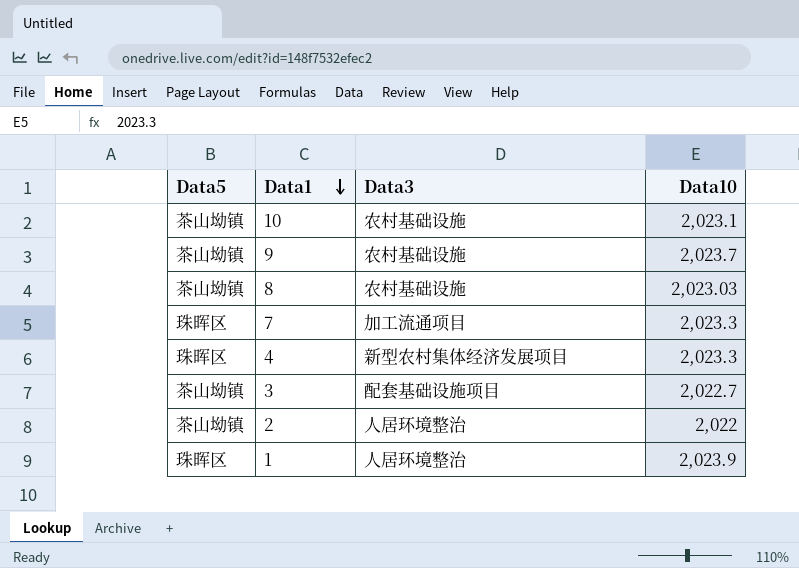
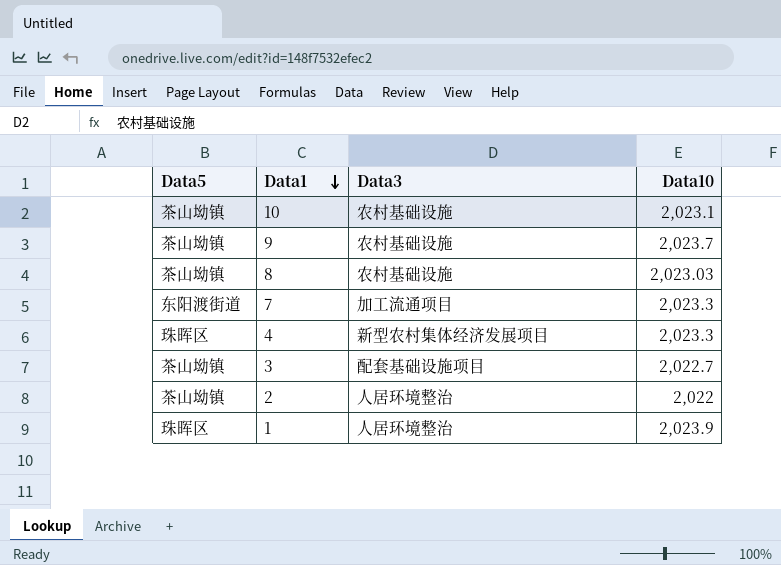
7 | Data5: 珠晖区 -> 东阳渡街道

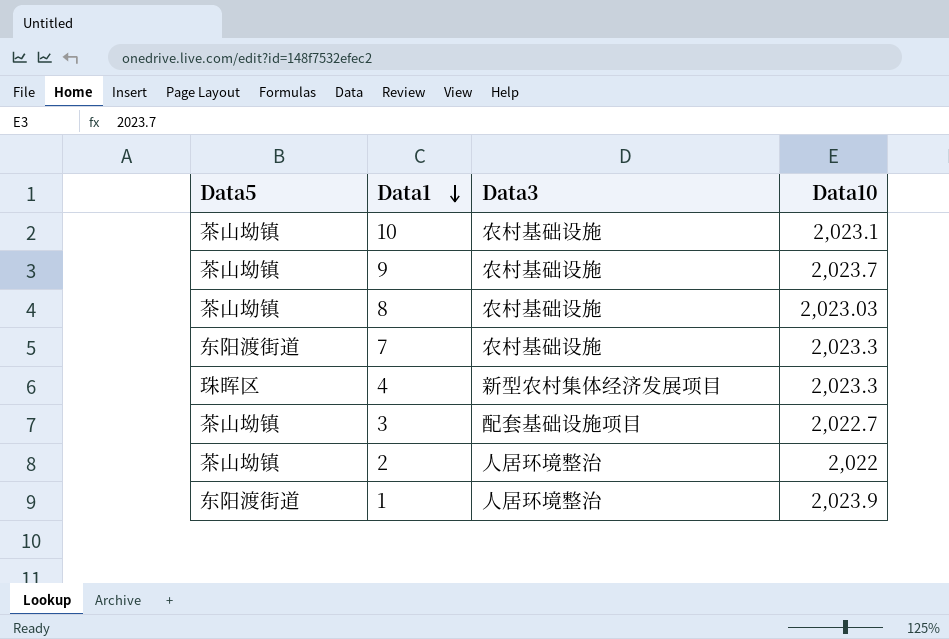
7 | Data3: 加工流通项目 -> 农村基础设施
1 | Data5: 珠晖区 -> 东阳渡街道

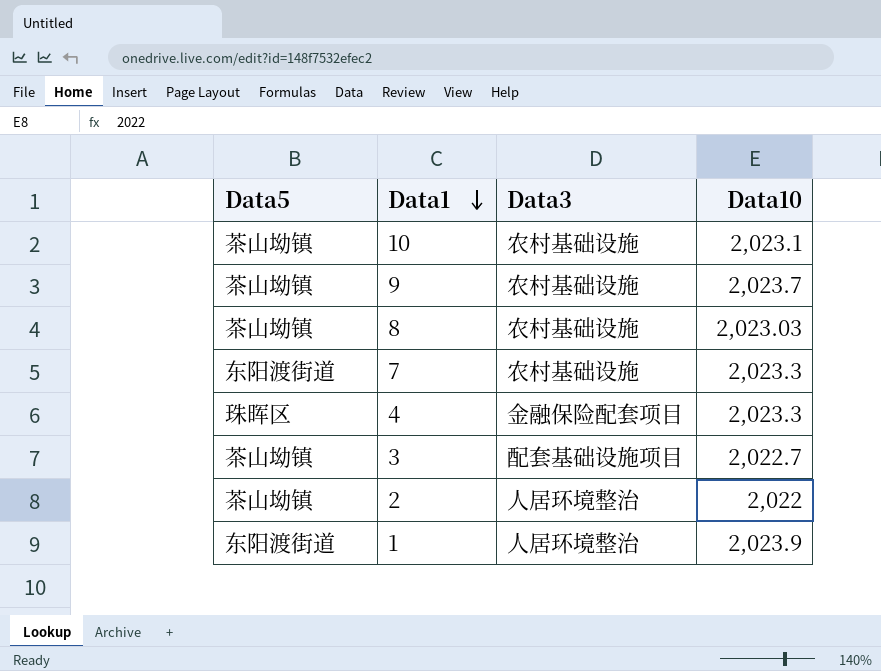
4 | Data3: 新型农村集体经济发展项目 -> 金融保险配套项目

